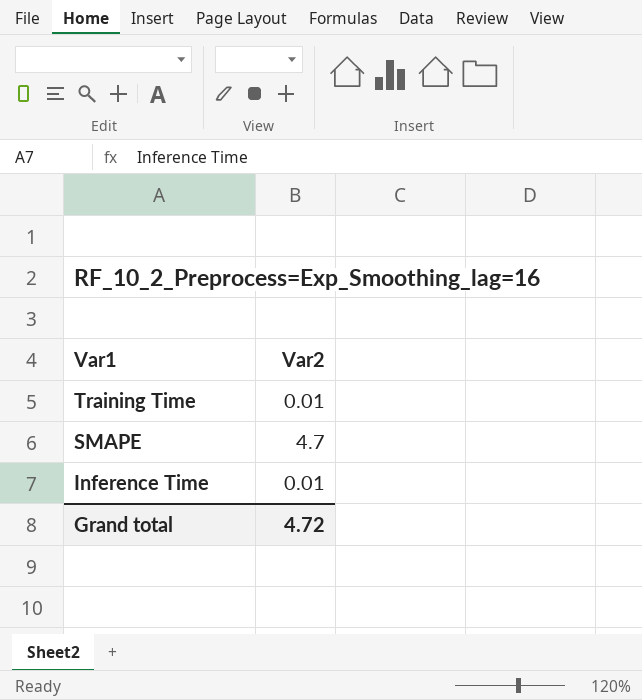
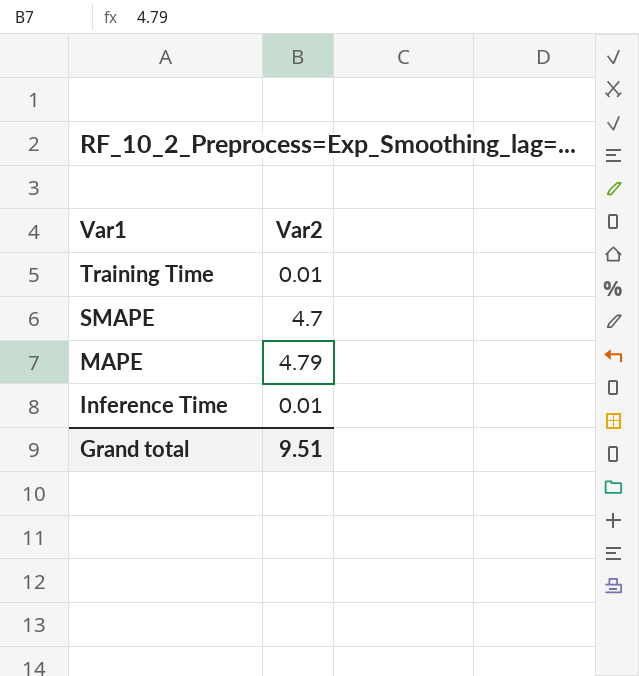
row MAPE: none -> 4.79
Grand total | Var2: 4.72 -> 9.51

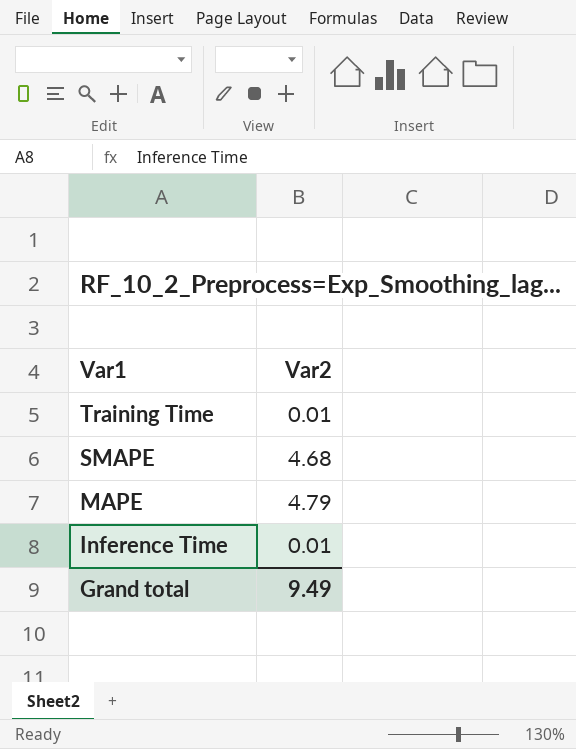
SMAPE | Var2: 4.7 -> 4.68
Grand total | Var2: 9.51 -> 9.49

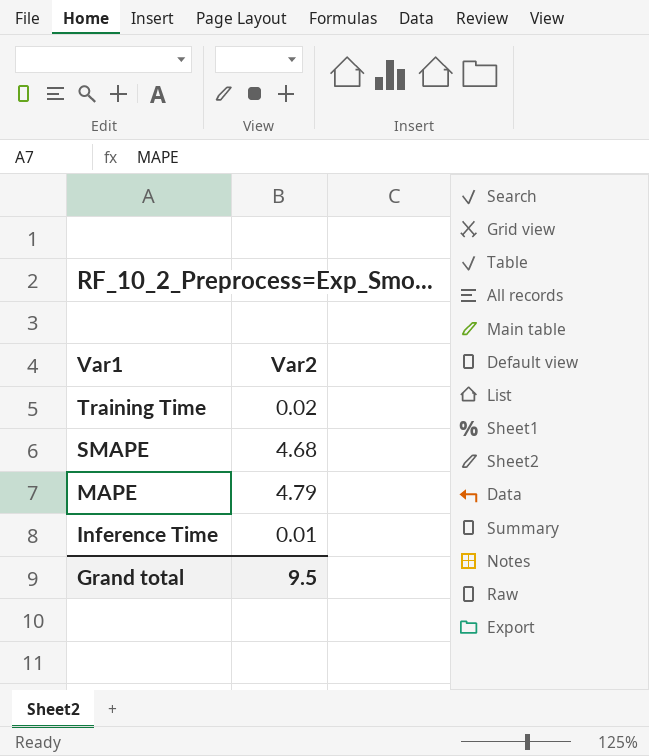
Training Time | Var2: 0.01 -> 0.02
Grand total | Var2: 9.49 -> 9.5

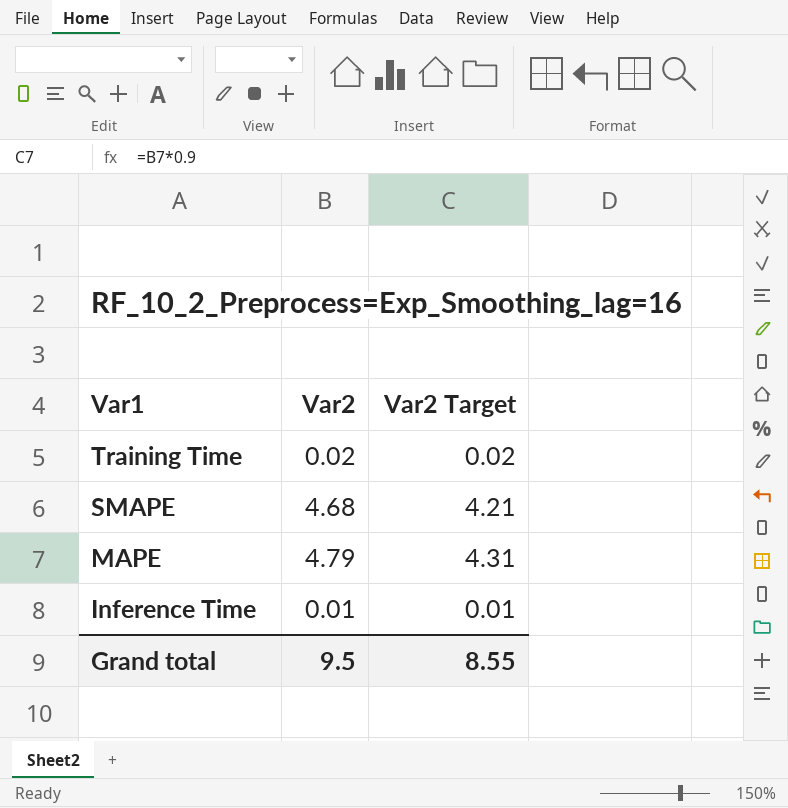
column Var2 Target | formula: none -> [Var2] * 0.9

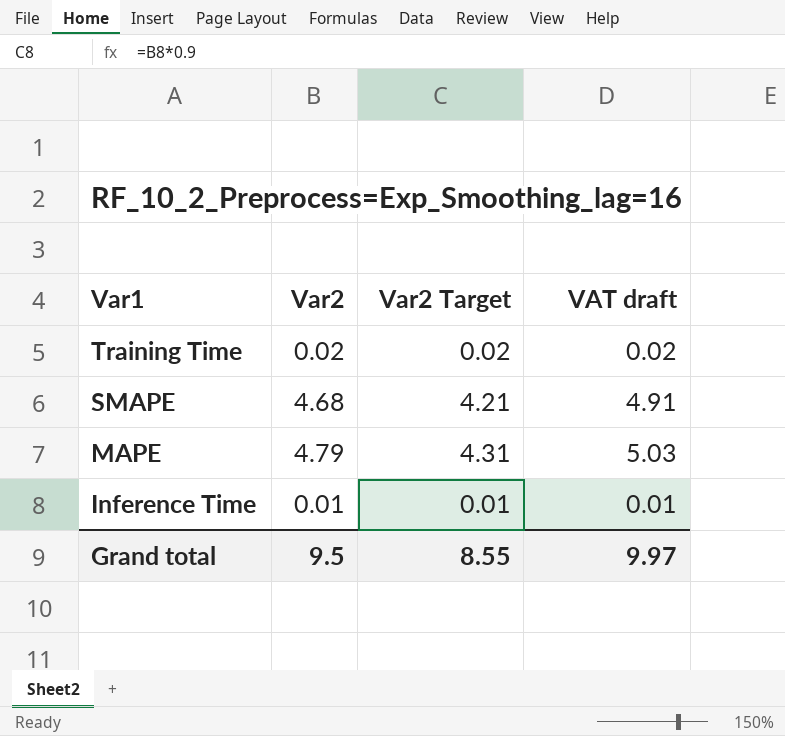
column VAT draft | formula: none -> [Var2] * 1.05

